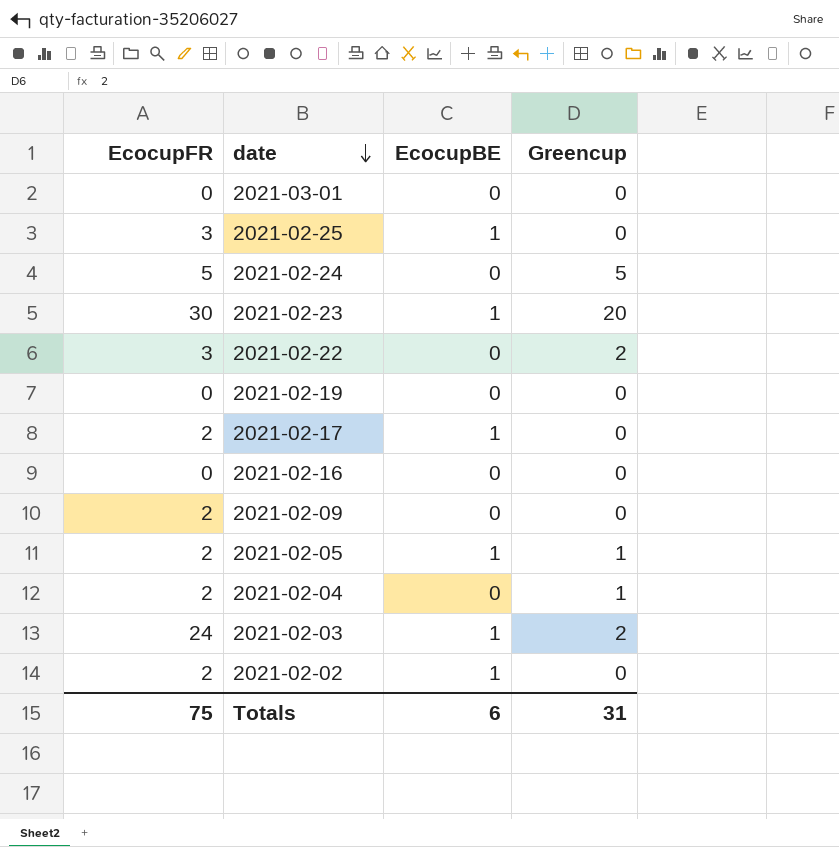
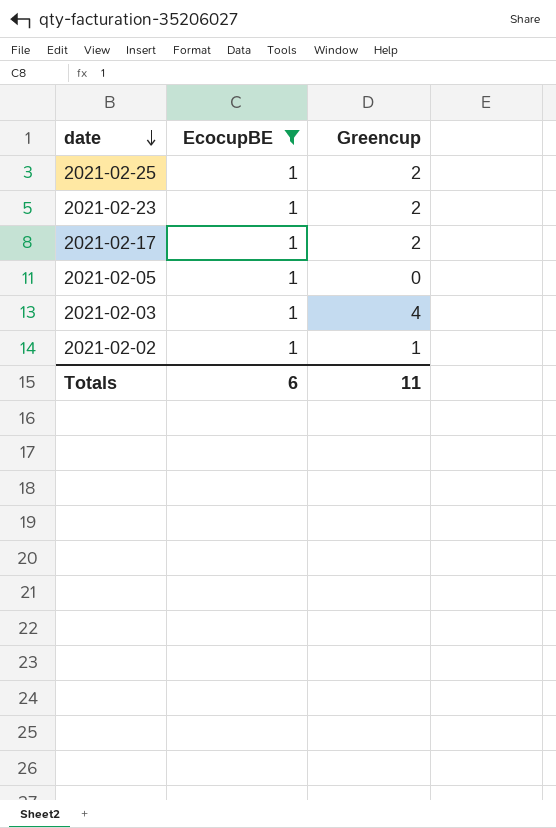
filter: none -> EcocupBE = 1
column EcocupFR | position: 1 -> none
2021-02-25 | Greencup: 0 -> 2
2021-02-23 | Greencup: 20 -> 2
2021-02-17 | Greencup: 0 -> 2
2021-02-05 | Greencup: 1 -> 0
2021-02-03 | Greencup: 2 -> 4
2021-02-02 | Greencup: 0 -> 1
Totals | Greencup: 31 -> 11

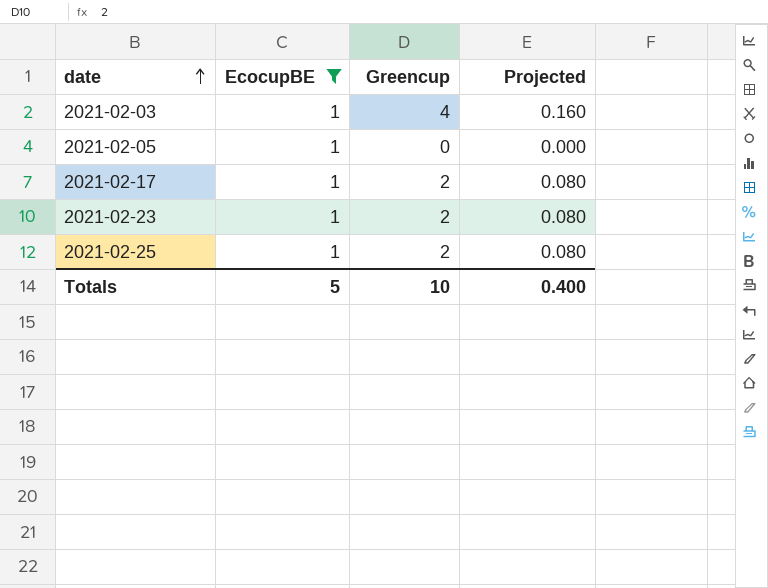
row order: date descending -> date ascending
column Projected | formula: none -> [Greencup] * 0.04
row 2021-02-02: 1 | 1 -> none
Totals | EcocupBE: 6 -> 5
Totals | Greencup: 11 -> 10

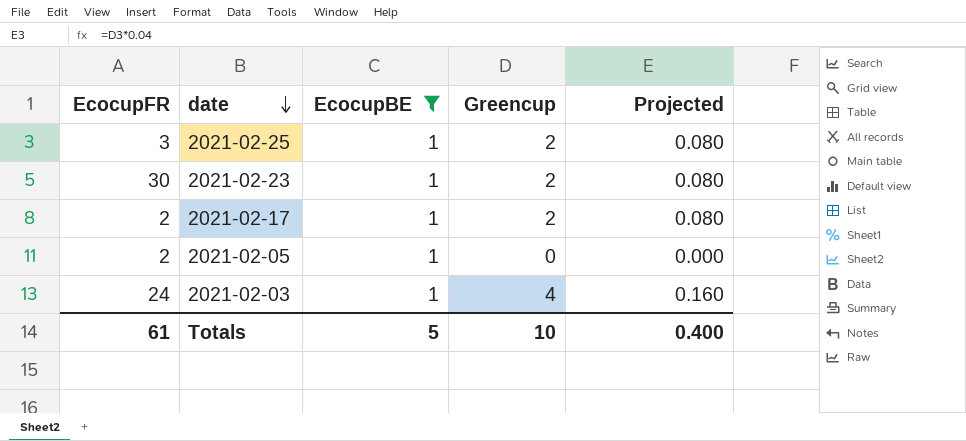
row order: date ascending -> date descending
column EcocupFR | position: none -> 1

